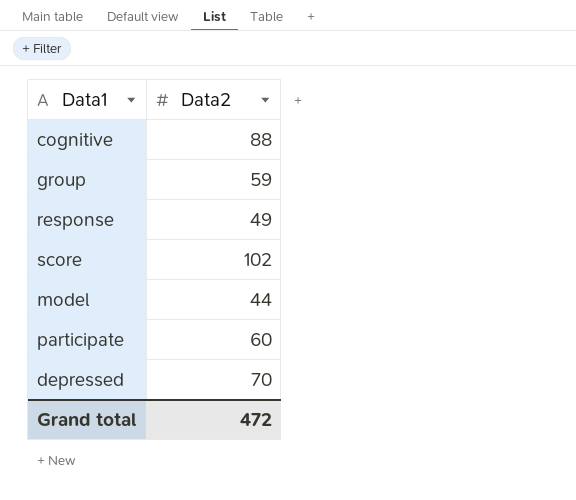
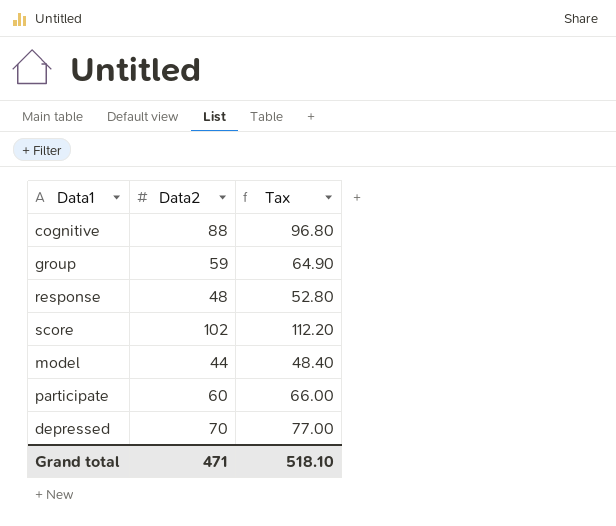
column Tax | formula: none -> [Data2] * 1.1
response | Data2: 49 -> 48
Grand total | Data2: 472 -> 471

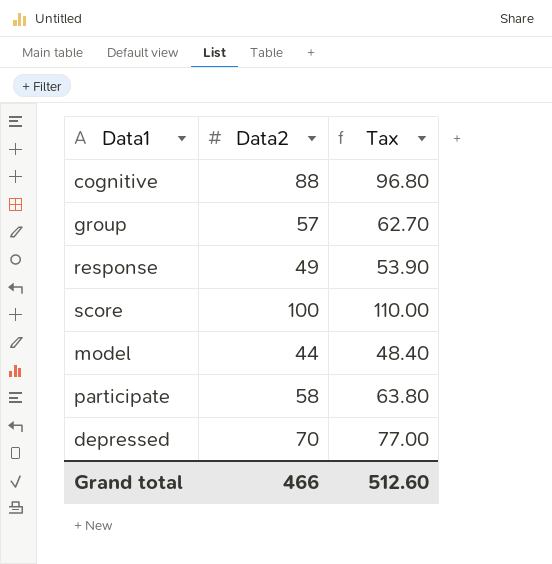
group | Data2: 59 -> 57
group | Tax: 64.90 -> 62.70
response | Data2: 48 -> 49
response | Tax: 52.80 -> 53.90
score | Data2: 102 -> 100
score | Tax: 112.20 -> 110.00
participate | Data2: 60 -> 58
participate | Tax: 66.00 -> 63.80
Grand total | Data2: 471 -> 466
Grand total | Tax: 518.10 -> 512.60

